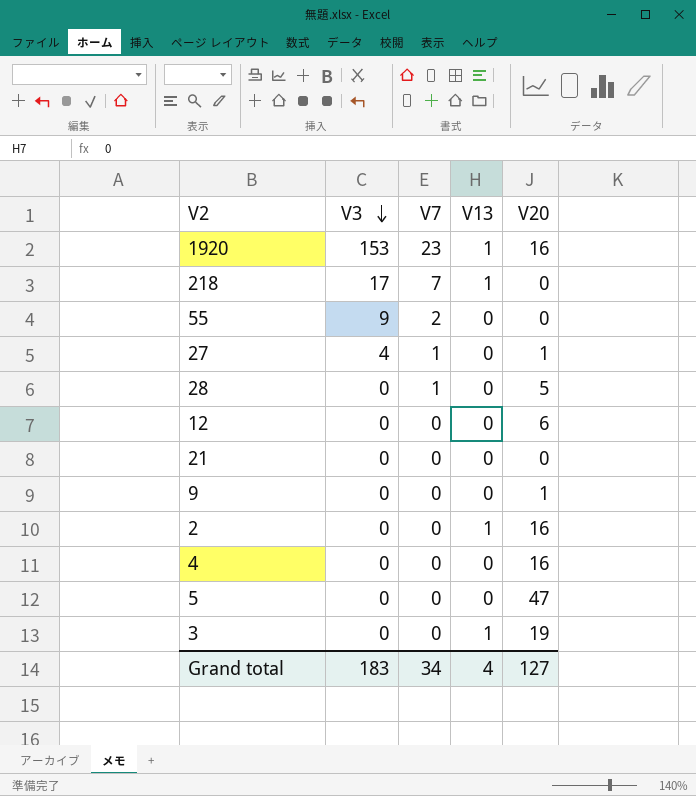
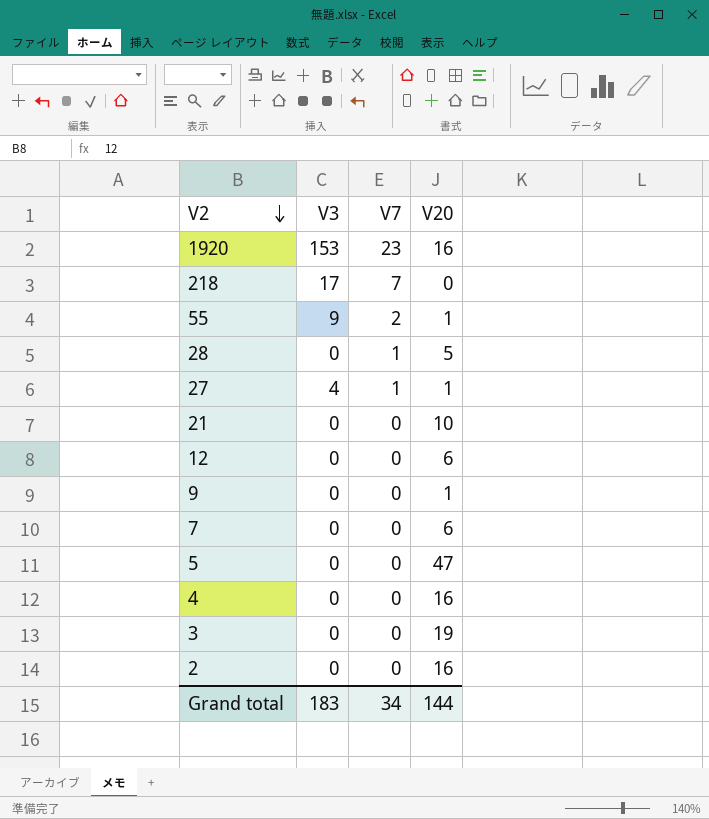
row order: V3 descending -> V2 descending
column V13 | position: 4 -> none
55 | V20: 0 -> 1
21 | V20: 0 -> 10
row 7: none -> 0 | 0 | 6
Grand total | V20: 127 -> 144

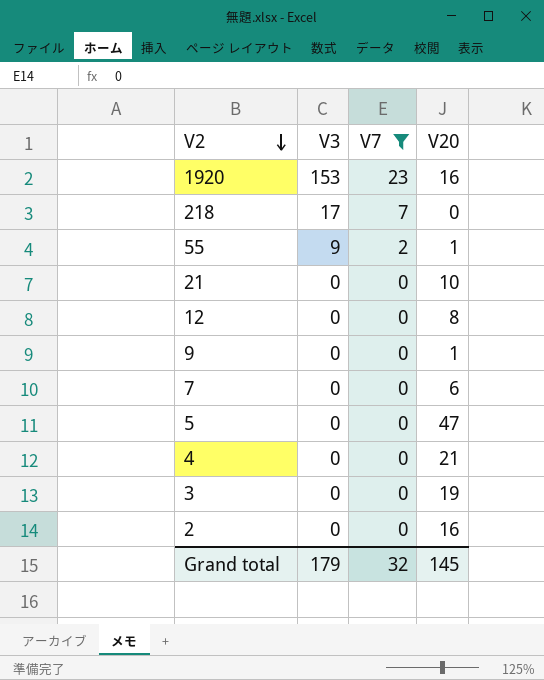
filter: none -> V7 != 1
12 | V20: 6 -> 8
4 | V20: 16 -> 21
Grand total | V3: 183 -> 179
Grand total | V7: 34 -> 32
Grand total | V20: 144 -> 145

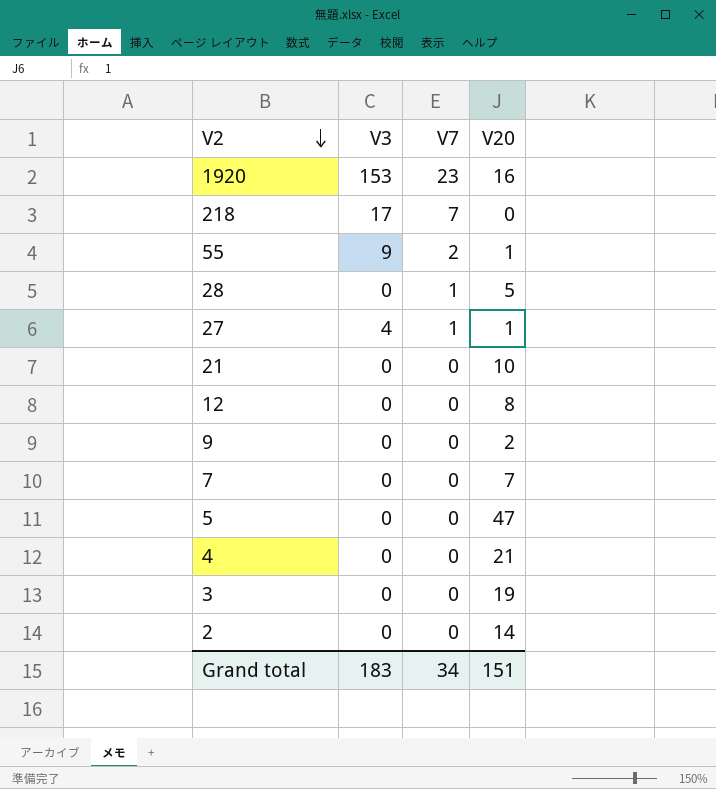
filter: V7 != 1 -> none
9 | V20: 1 -> 2
7 | V20: 6 -> 7
2 | V20: 16 -> 14
Grand total | V3: 179 -> 183
Grand total | V7: 32 -> 34
Grand total | V20: 145 -> 151

